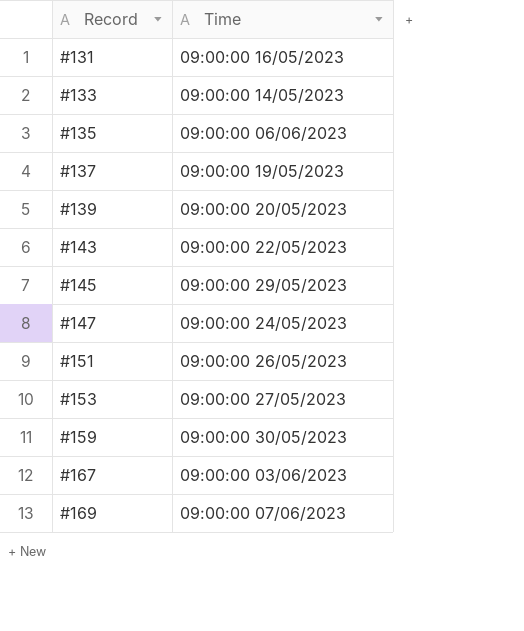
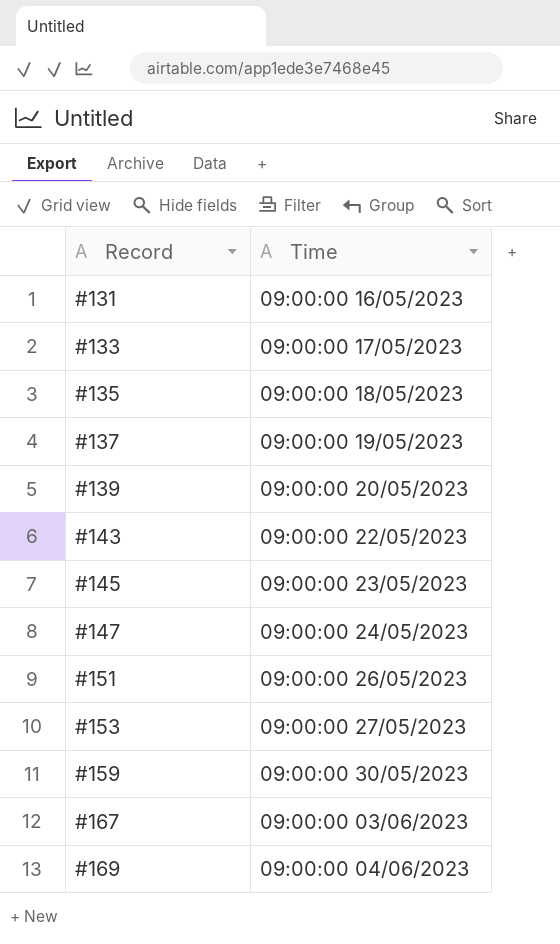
#133 | Time: 09:00:00 14/05/2023 -> 09:00:00 17/05/2023
#135 | Time: 09:00:00 06/06/2023 -> 09:00:00 18/05/2023
#145 | Time: 09:00:00 29/05/2023 -> 09:00:00 23/05/2023
#169 | Time: 09:00:00 07/06/2023 -> 09:00:00 04/06/2023

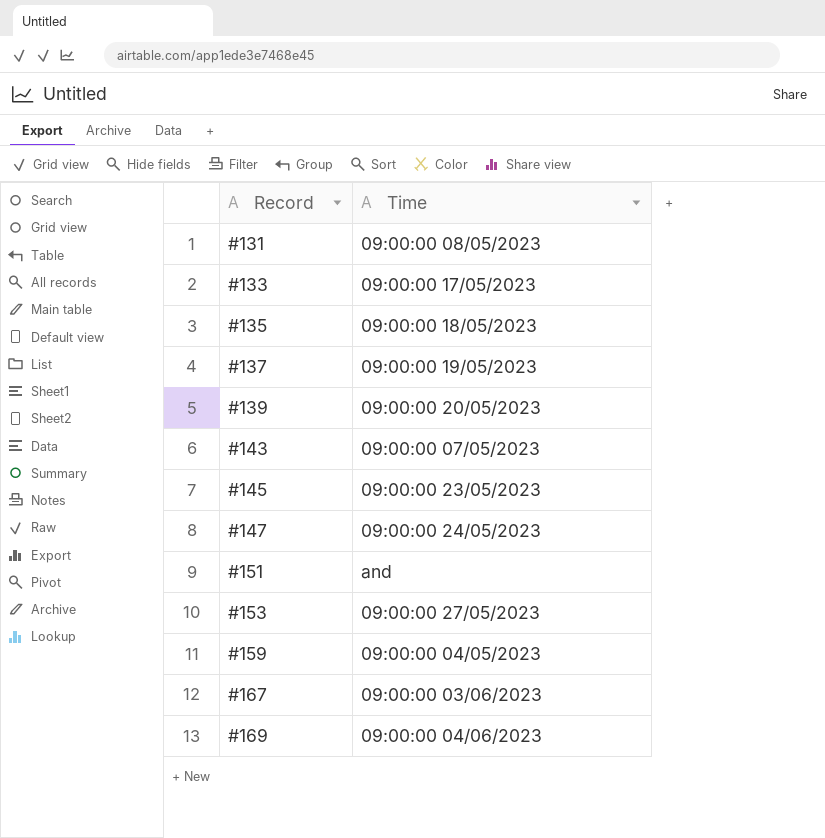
#131 | Time: 09:00:00 16/05/2023 -> 09:00:00 08/05/2023
#143 | Time: 09:00:00 22/05/2023 -> 09:00:00 07/05/2023
#151 | Time: 09:00:00 26/05/2023 -> and
#159 | Time: 09:00:00 30/05/2023 -> 09:00:00 04/05/2023

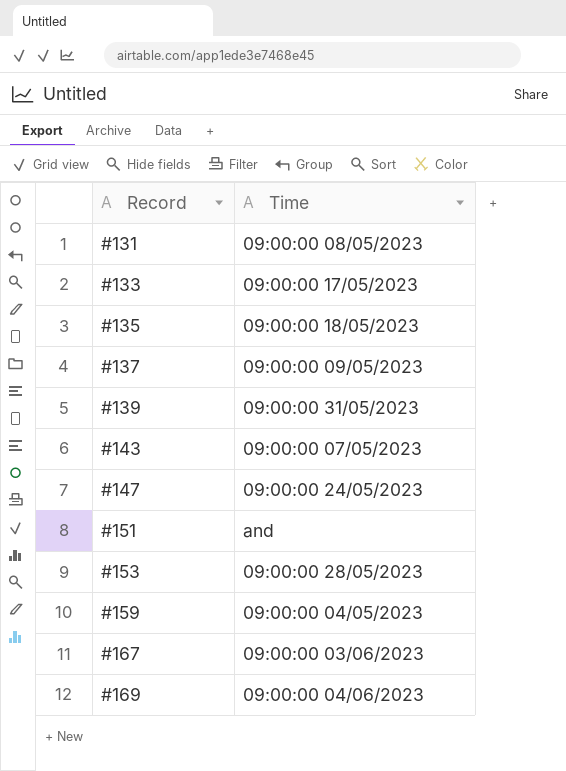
row #145: 09:00:00 23/05/2023 -> none
#137 | Time: 09:00:00 19/05/2023 -> 09:00:00 09/05/2023
#139 | Time: 09:00:00 20/05/2023 -> 09:00:00 31/05/2023
#153 | Time: 09:00:00 27/05/2023 -> 09:00:00 28/05/2023

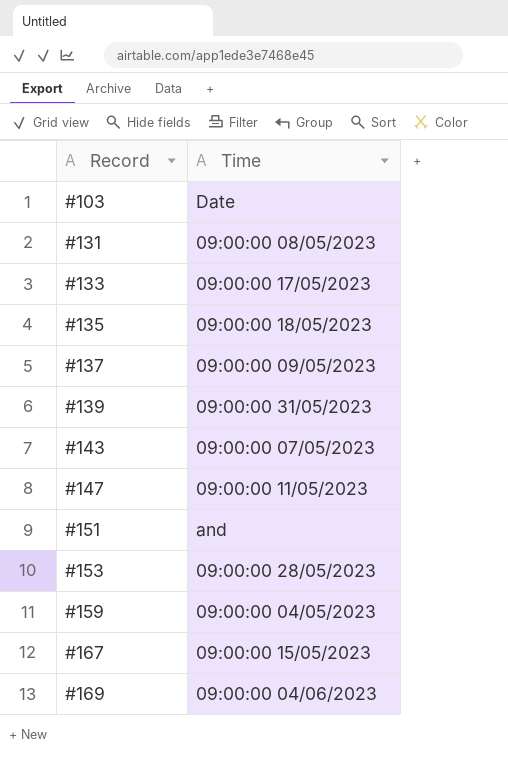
row #103: none -> Date
#147 | Time: 09:00:00 24/05/2023 -> 09:00:00 11/05/2023
#167 | Time: 09:00:00 03/06/2023 -> 09:00:00 15/05/2023

